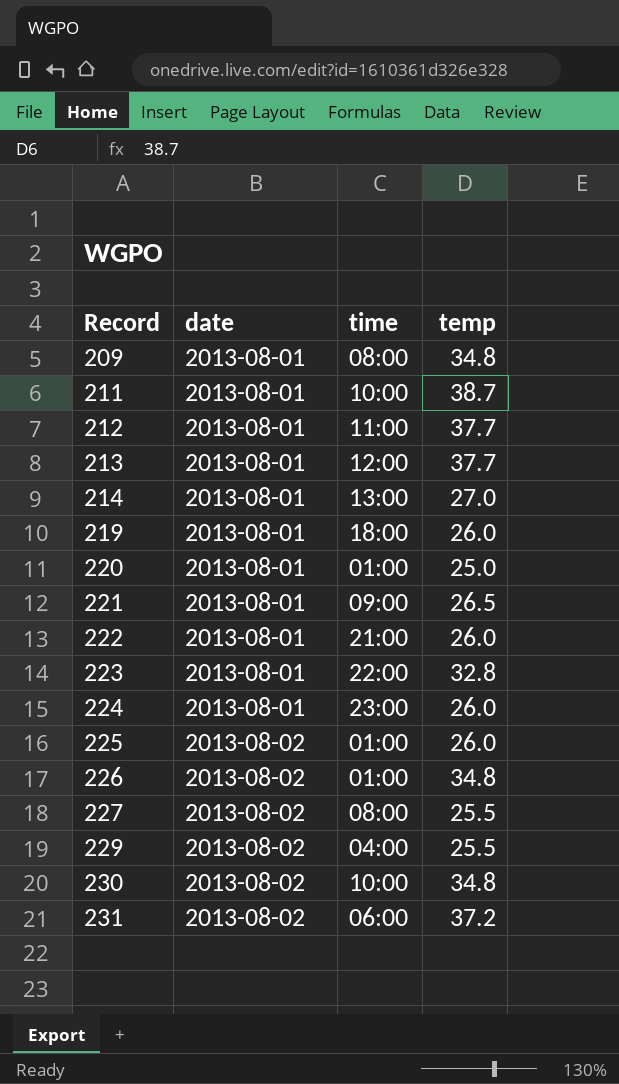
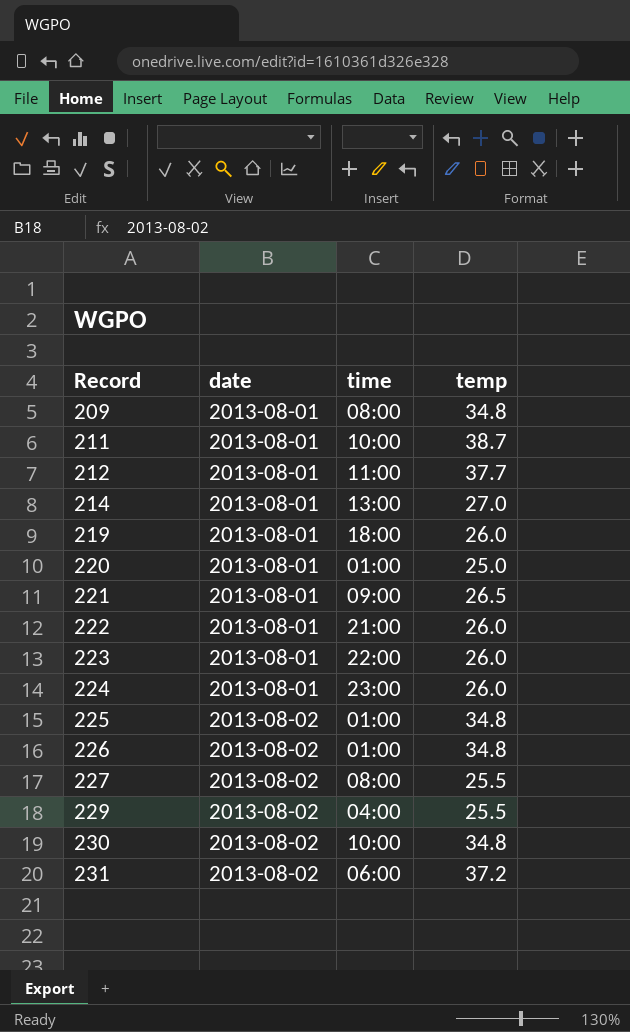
row 213: 2013-08-01 | 12:00 | 37.7 -> none
223 | temp: 32.8 -> 26.0
225 | temp: 26.0 -> 34.8

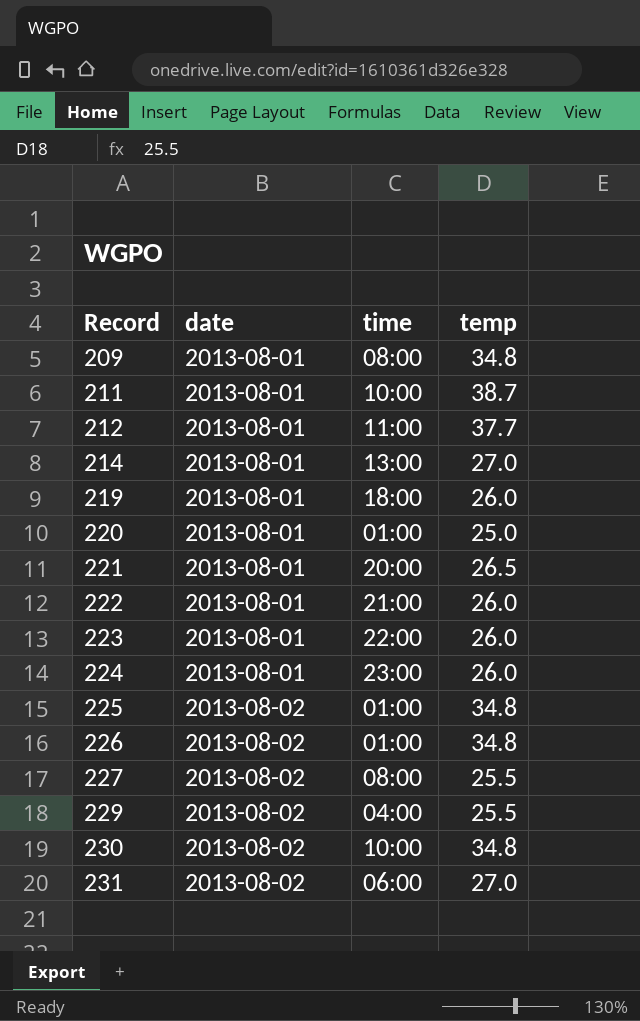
221 | time: 09:00 -> 20:00
231 | temp: 37.2 -> 27.0

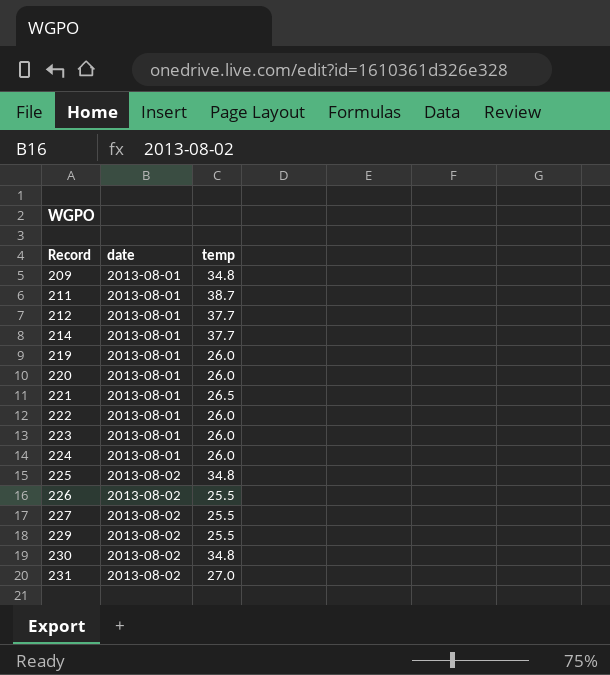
column time | position: 3 -> none
214 | temp: 27.0 -> 37.7
220 | temp: 25.0 -> 26.0
226 | temp: 34.8 -> 25.5

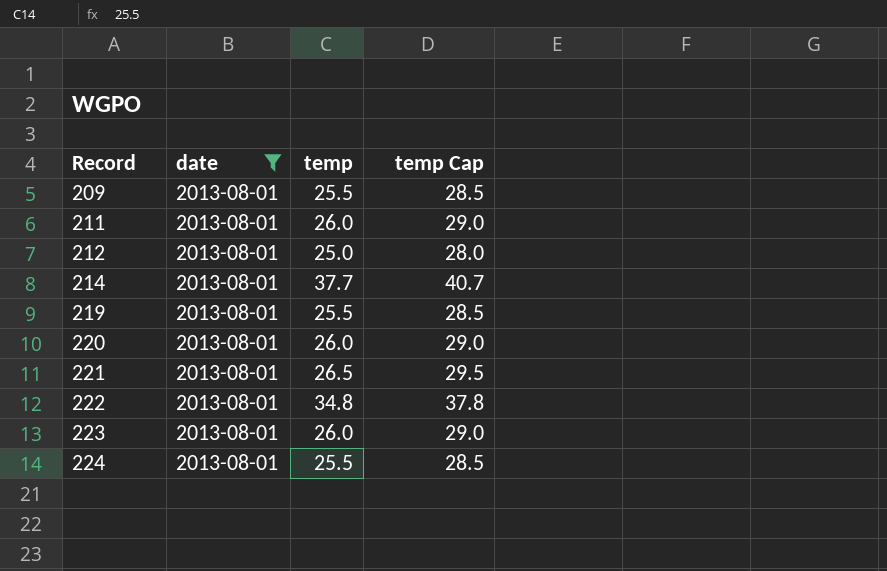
filter: none -> date = 2013-08-01
column temp Cap | formula: none -> [temp] + 3
209 | temp: 34.8 -> 25.5
211 | temp: 38.7 -> 26.0
212 | temp: 37.7 -> 25.0
219 | temp: 26.0 -> 25.5
222 | temp: 26.0 -> 34.8
224 | temp: 26.0 -> 25.5

